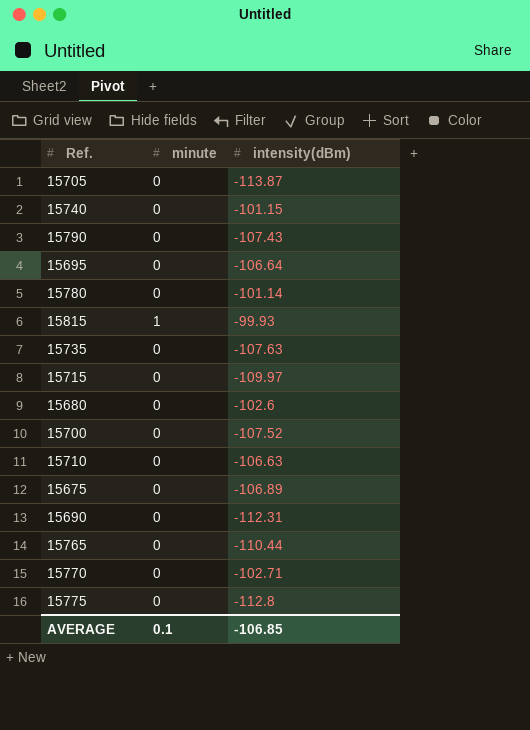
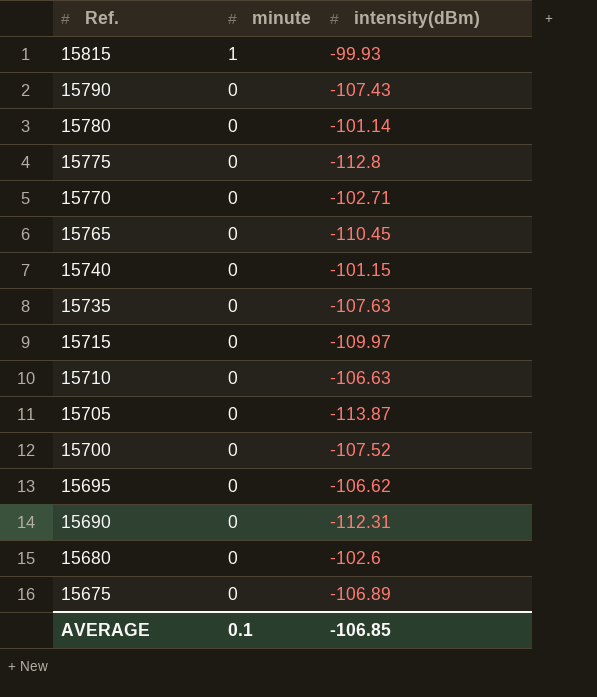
row order: none -> Ref. descending
15765 | intensity(dBm): -110.44 -> -110.45
15695 | intensity(dBm): -106.64 -> -106.62

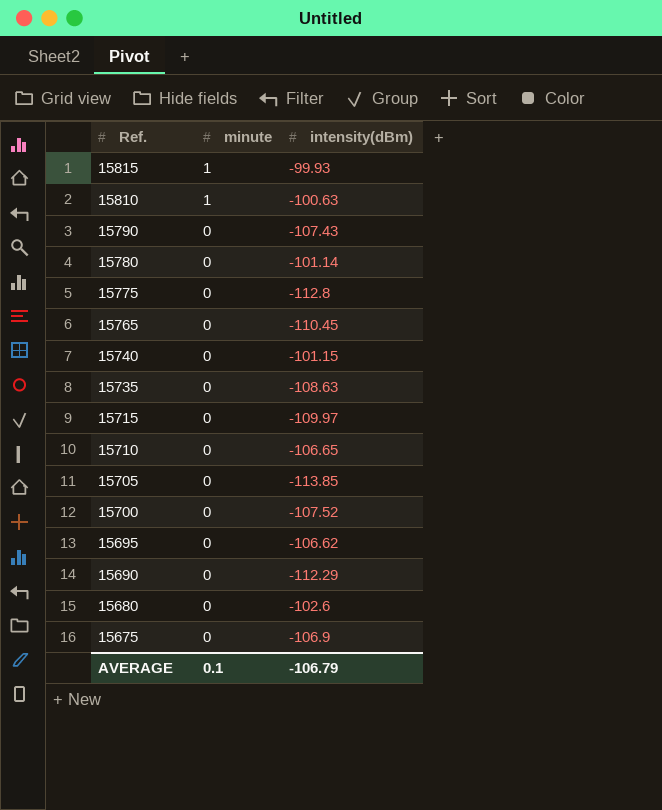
row 15770: 0 | -102.71 -> none
row 15810: none -> 1 | -100.63
15735 | intensity(dBm): -107.63 -> -108.63
15710 | intensity(dBm): -106.63 -> -106.65
15705 | intensity(dBm): -113.87 -> -113.85
15690 | intensity(dBm): -112.31 -> -112.29
15675 | intensity(dBm): -106.89 -> -106.9
AVERAGE | intensity(dBm): -106.85 -> -106.79

